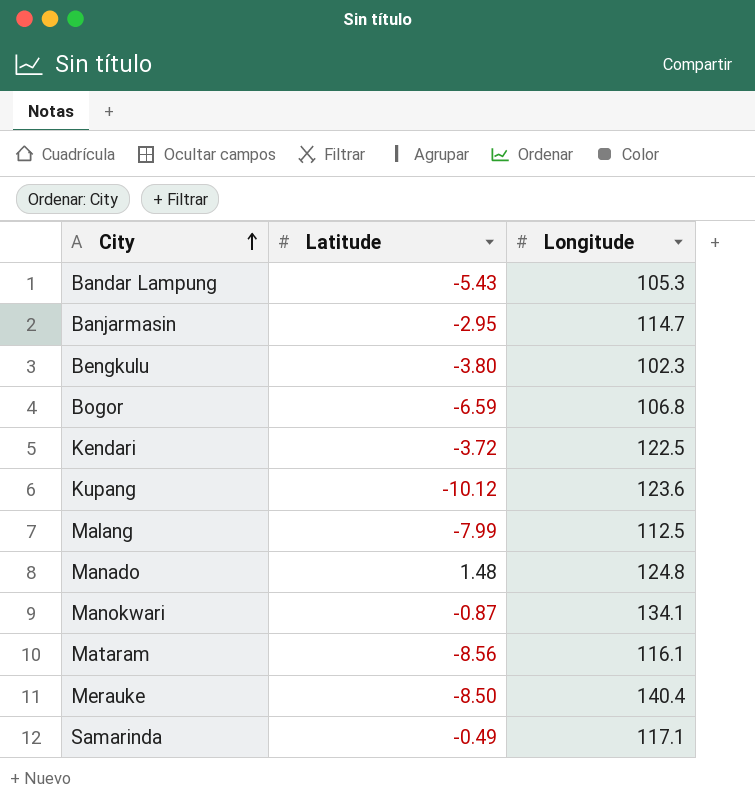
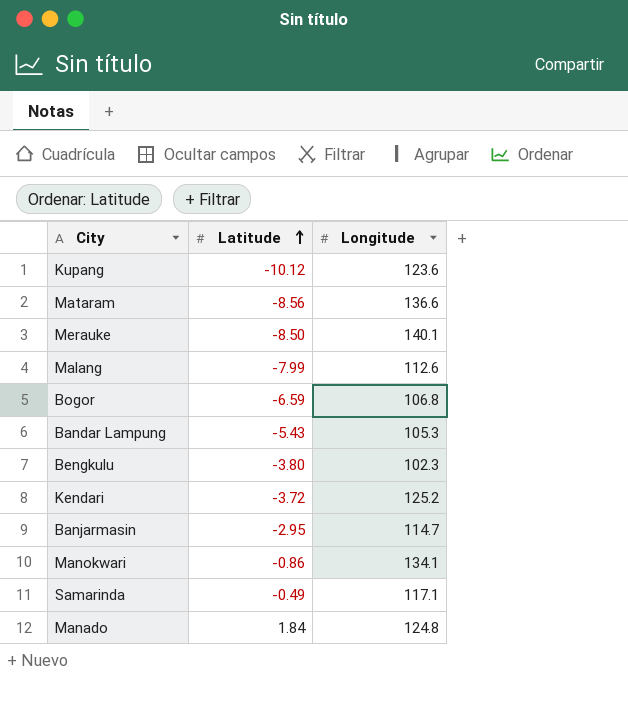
row order: City ascending -> Latitude ascending
Mataram | Longitude: 116.1 -> 136.6
Merauke | Longitude: 140.4 -> 140.1
Malang | Longitude: 112.5 -> 112.6
Kendari | Longitude: 122.5 -> 125.2
Manokwari | Latitude: -0.87 -> -0.86
Manado | Latitude: 1.48 -> 1.84

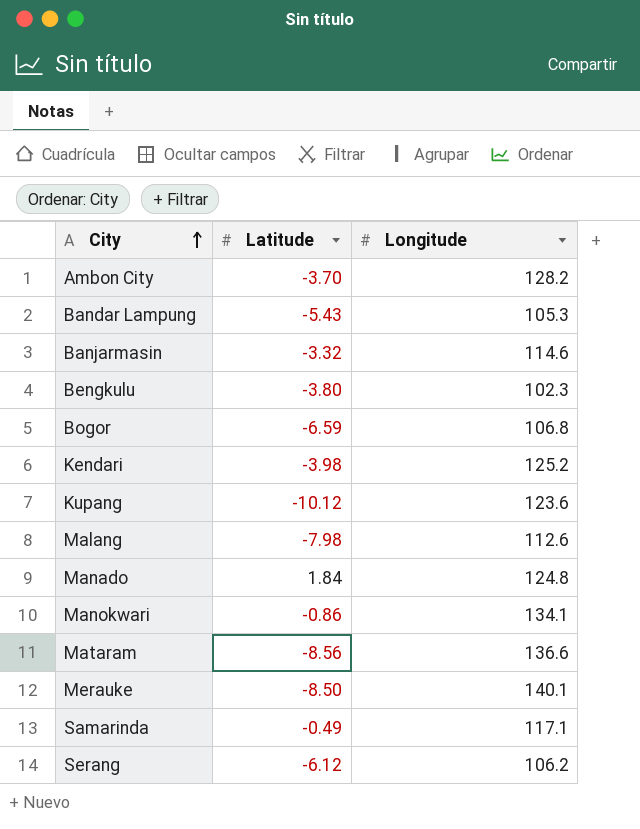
row order: Latitude ascending -> City ascending
row Ambon City: none -> -3.70 | 128.2
Banjarmasin | Latitude: -2.95 -> -3.32
Banjarmasin | Longitude: 114.7 -> 114.6
Kendari | Latitude: -3.72 -> -3.98
Malang | Latitude: -7.99 -> -7.98
row Serang: none -> -6.12 | 106.2

